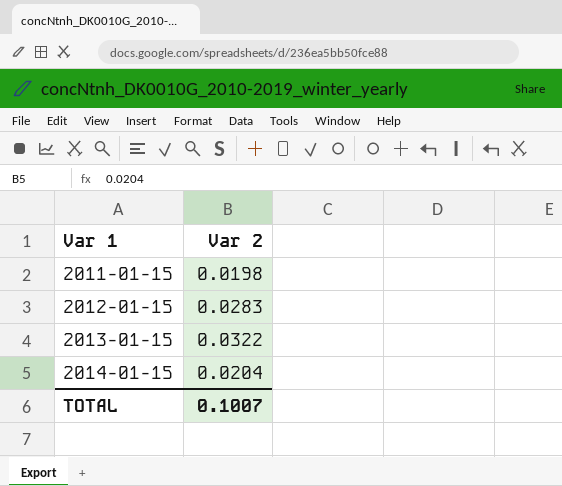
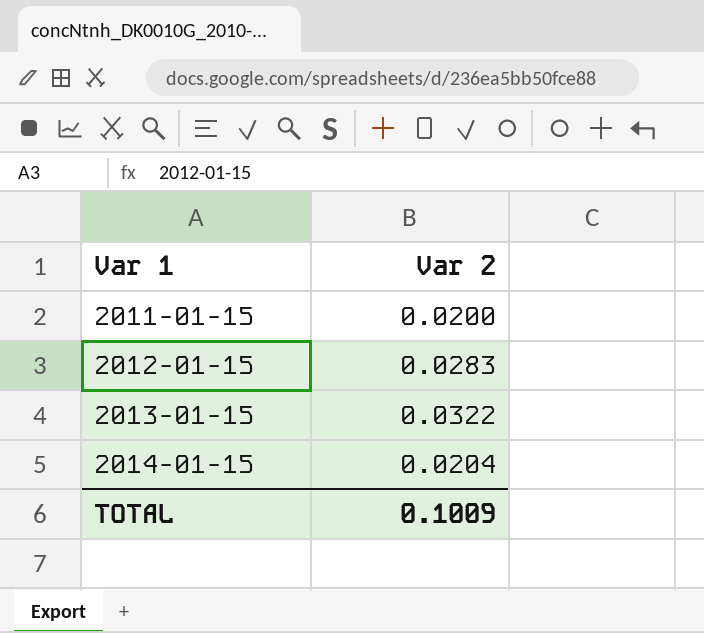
2011-01-15 | Var 2: 0.0198 -> 0.0200
TOTAL | Var 2: 0.1007 -> 0.1009

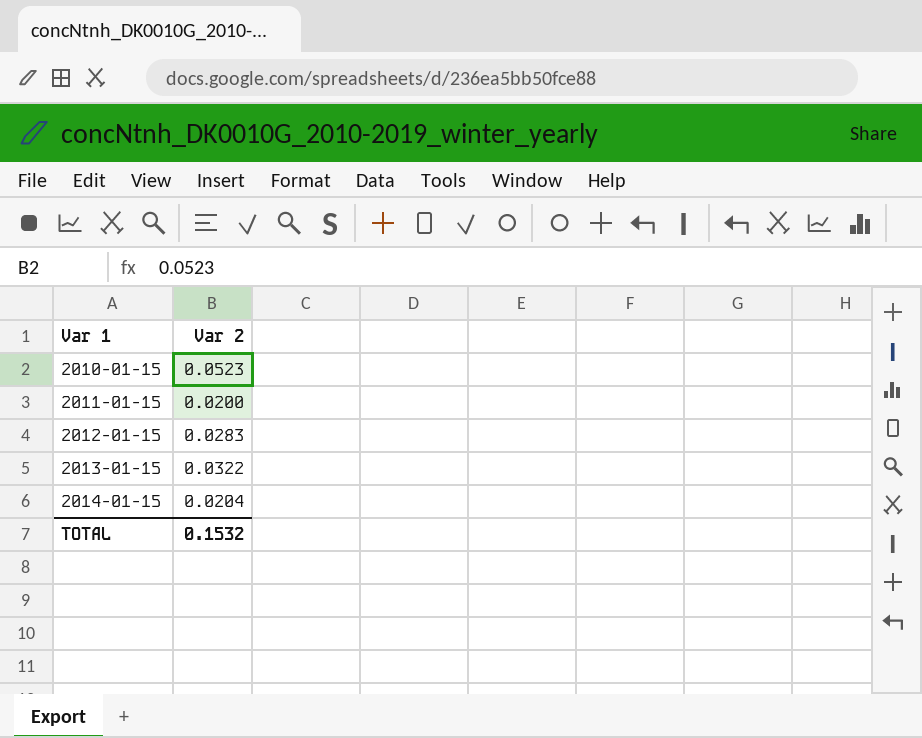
row 2010-01-15: none -> 0.0523
TOTAL | Var 2: 0.1009 -> 0.1532

